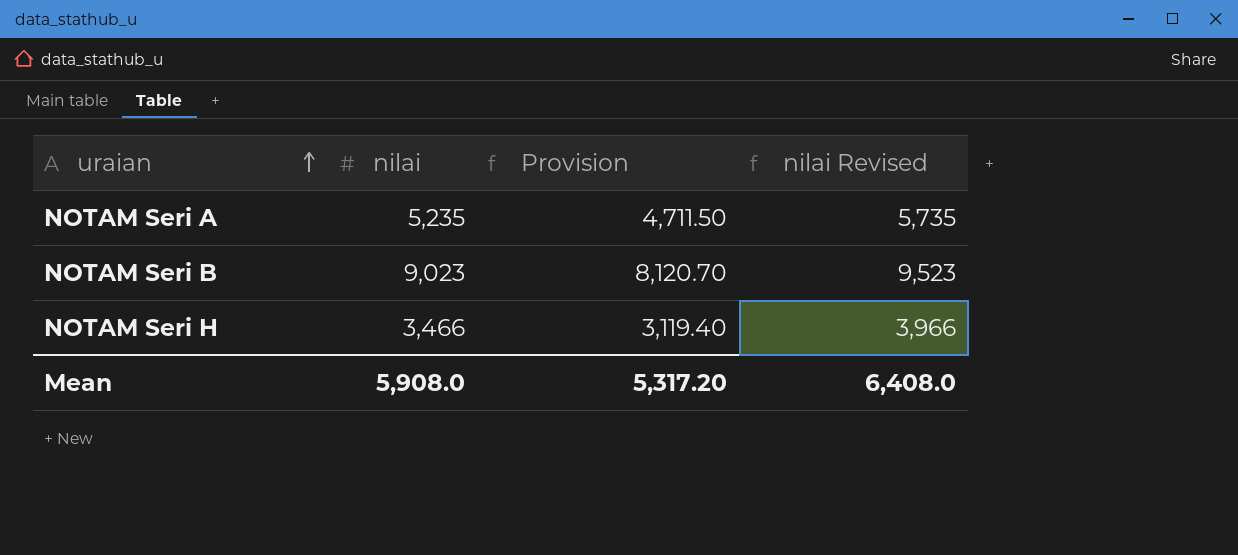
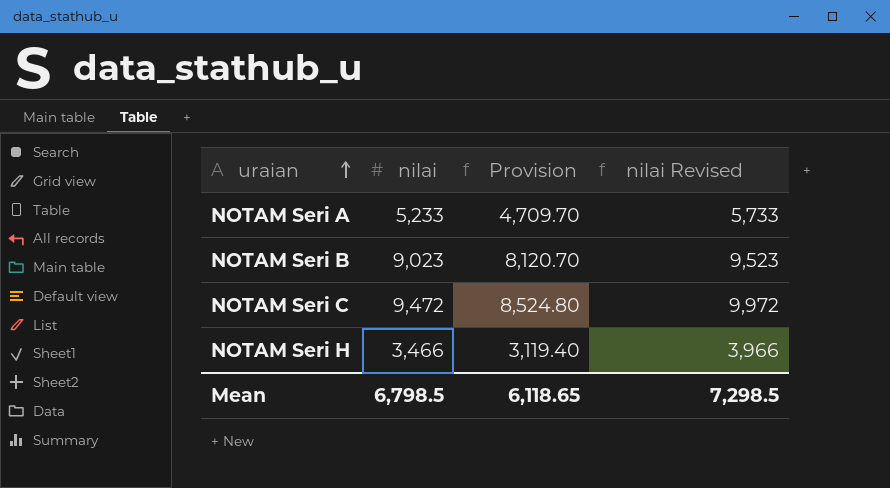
NOTAM Seri A | nilai: 5,235 -> 5,233
NOTAM Seri A | Provision: 4,711.50 -> 4,709.70
NOTAM Seri A | nilai Revised: 5,735 -> 5,733
row NOTAM Seri C: none -> 9,472 | 8,524.80 | 9,972
Mean | nilai: 5,908.0 -> 6,798.5
Mean | Provision: 5,317.20 -> 6,118.65
Mean | nilai Revised: 6,408.0 -> 7,298.5

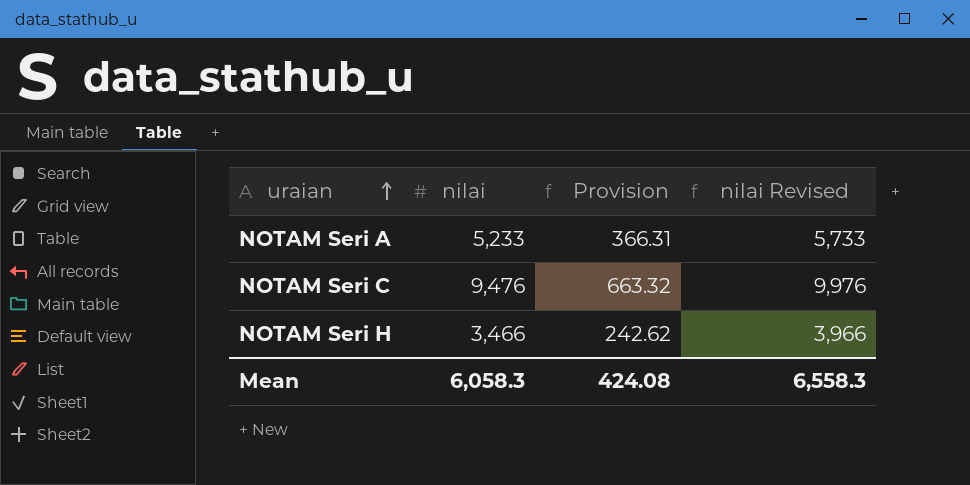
column Provision | formula: [nilai] * 0.9 -> [nilai] * 0.07
row NOTAM Seri B: 9,023 | 8,120.70 | 9,523 -> none
NOTAM Seri C | nilai: 9,472 -> 9,476
NOTAM Seri C | nilai Revised: 9,972 -> 9,976
Mean | nilai: 6,798.5 -> 6,058.3
Mean | Provision: 6,118.65 -> 424.08
Mean | nilai Revised: 7,298.5 -> 6,558.3

